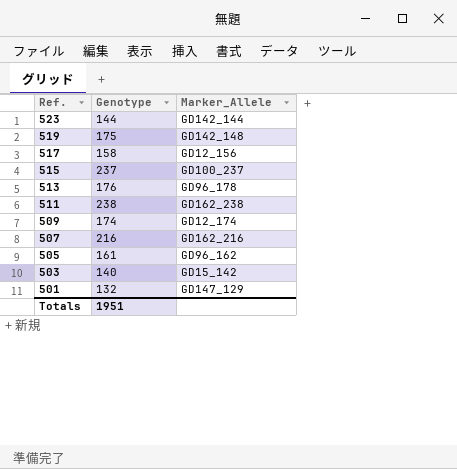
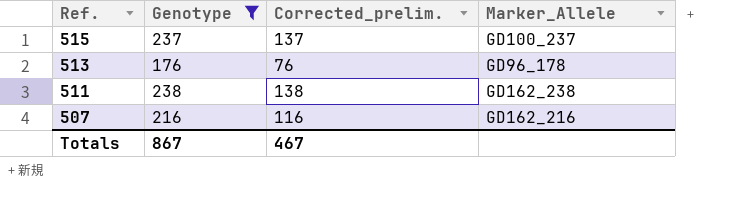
filter: none -> Genotype >= 176
column Corrected_prelim. | formula: none -> [Genotype] - 100
Totals | Genotype: 1951 -> 867

